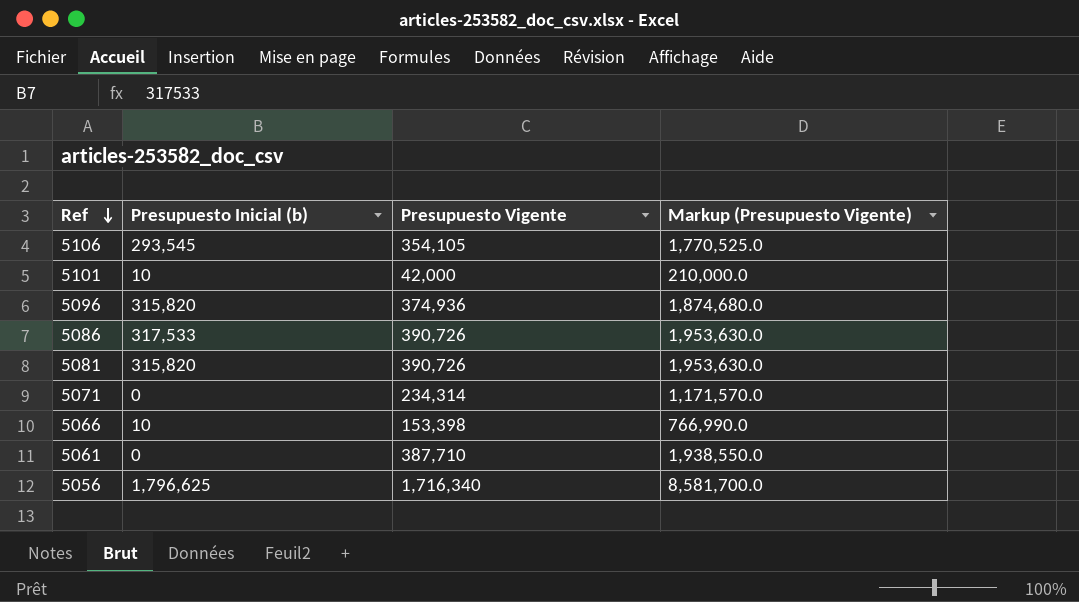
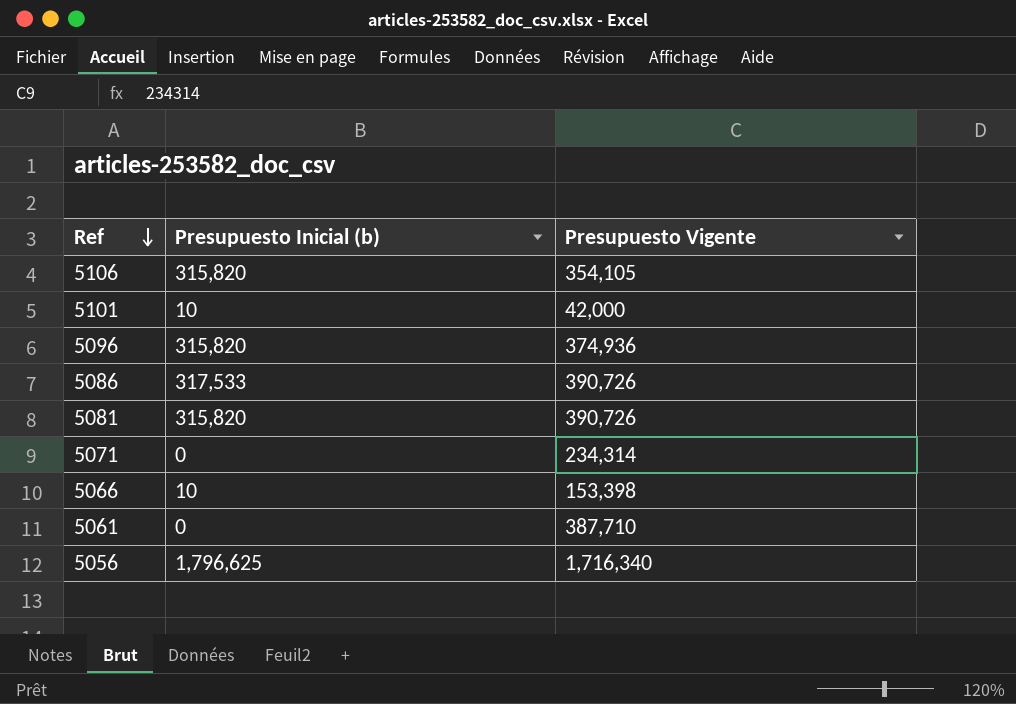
column Markup (Presupuesto Vigente) | formula: [Presupuesto Vigente] * 5 -> none
5106 | Presupuesto Inicial (b): 293,545 -> 315,820

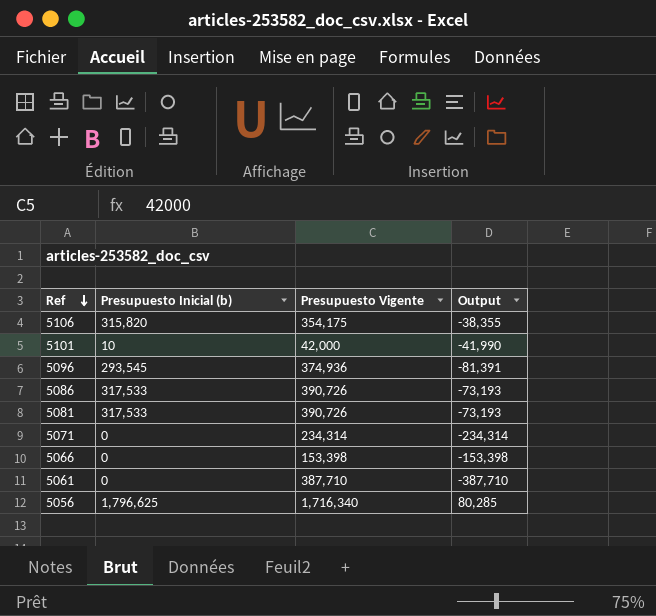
column Output | formula: none -> [Presupuesto Inicial (b)] - [Presupuesto Vigente]
5106 | Presupuesto Vigente: 354,105 -> 354,175
5096 | Presupuesto Inicial (b): 315,820 -> 293,545
5081 | Presupuesto Inicial (b): 315,820 -> 317,533
5066 | Presupuesto Inicial (b): 10 -> 0

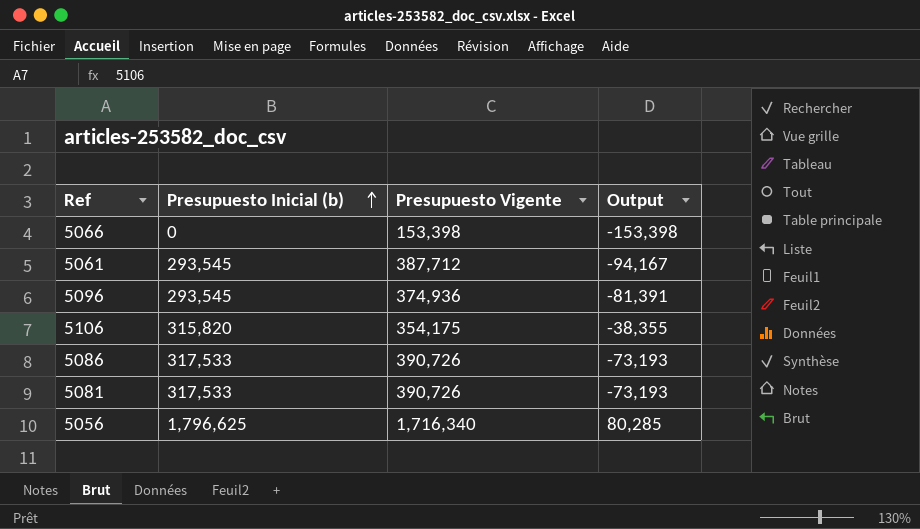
row order: Ref descending -> Presupuesto Inicial (b) ascending
row 5101: 10 | 42,000 | -41,990 -> none
row 5071: 0 | 234,314 | -234,314 -> none
5061 | Presupuesto Inicial (b): 0 -> 293,545
5061 | Presupuesto Vigente: 387,710 -> 387,712
5061 | Output: -387,710 -> -94,167

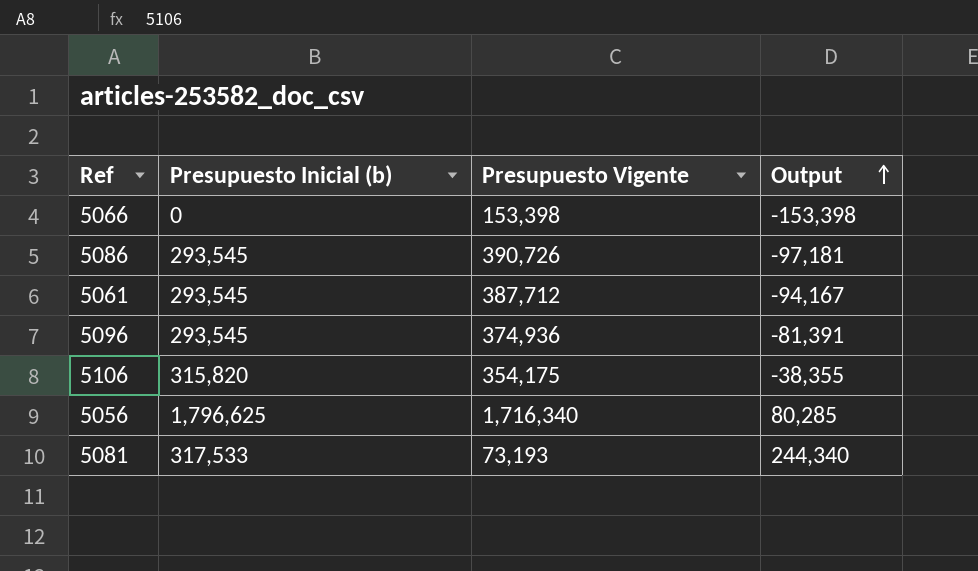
row order: Presupuesto Inicial (b) ascending -> Output ascending
5086 | Presupuesto Inicial (b): 317,533 -> 293,545
5086 | Output: -73,193 -> -97,181
5081 | Presupuesto Vigente: 390,726 -> 73,193
5081 | Output: -73,193 -> 244,340

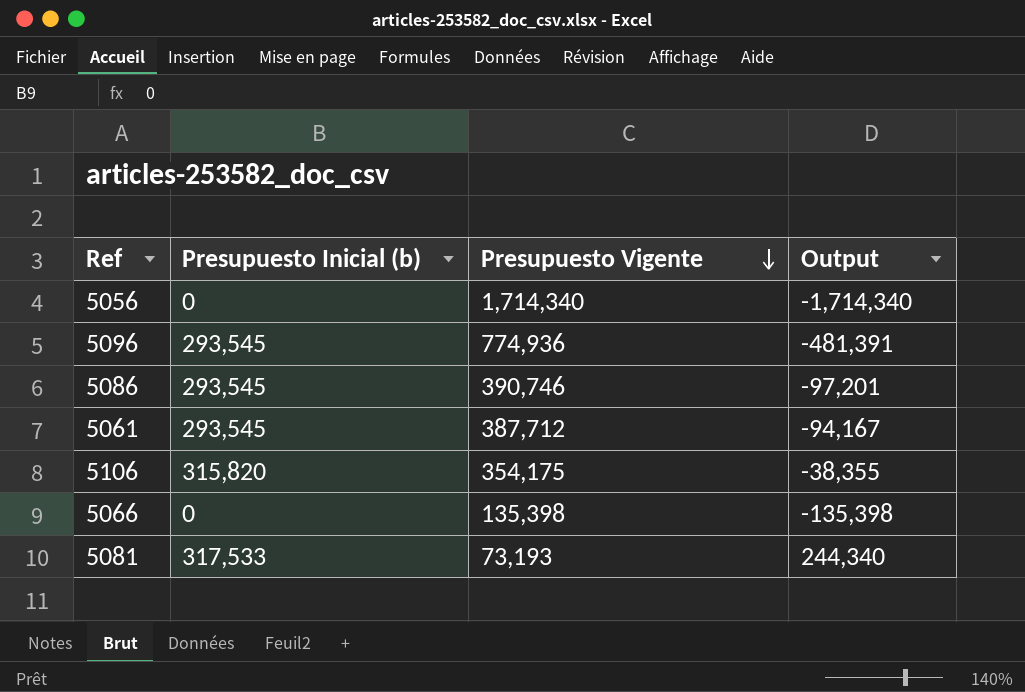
row order: Output ascending -> Presupuesto Vigente descending
5056 | Presupuesto Inicial (b): 1,796,625 -> 0
5056 | Presupuesto Vigente: 1,716,340 -> 1,714,340
5056 | Output: 80,285 -> -1,714,340
5096 | Presupuesto Vigente: 374,936 -> 774,936
5096 | Output: -81,391 -> -481,391
5086 | Presupuesto Vigente: 390,726 -> 390,746
5086 | Output: -97,181 -> -97,201
5066 | Presupuesto Vigente: 153,398 -> 135,398
5066 | Output: -153,398 -> -135,398

